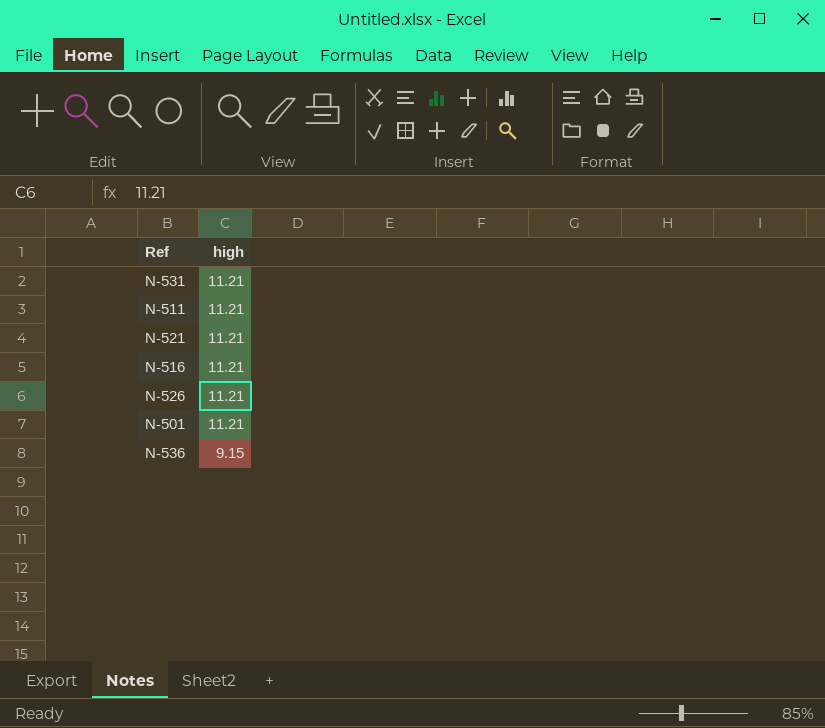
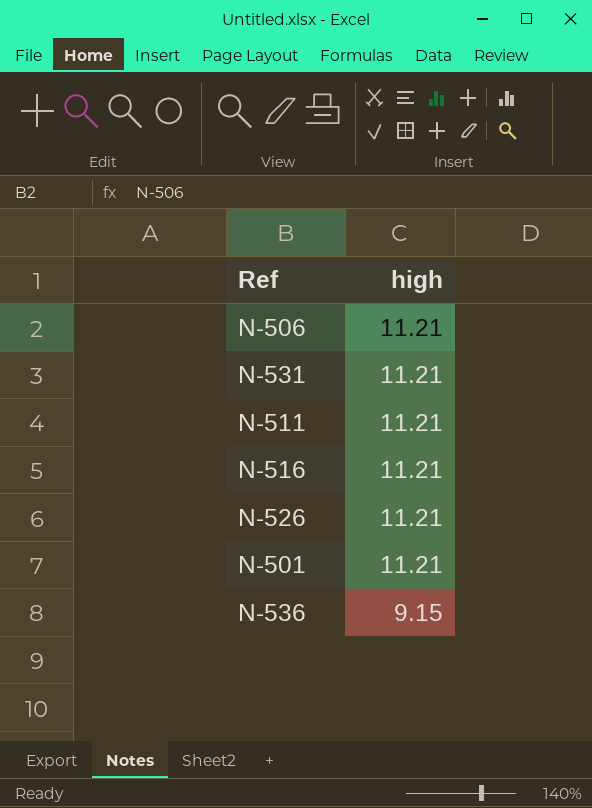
row N-521: 11.21 -> none
row N-506: none -> 11.21

